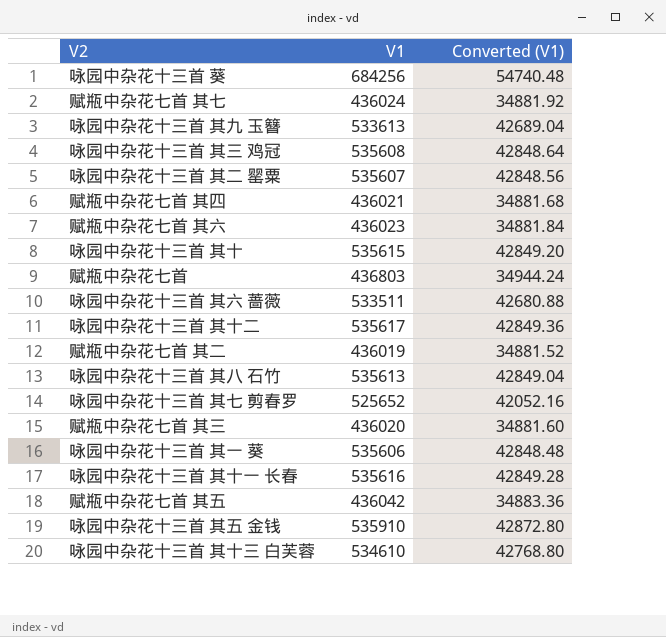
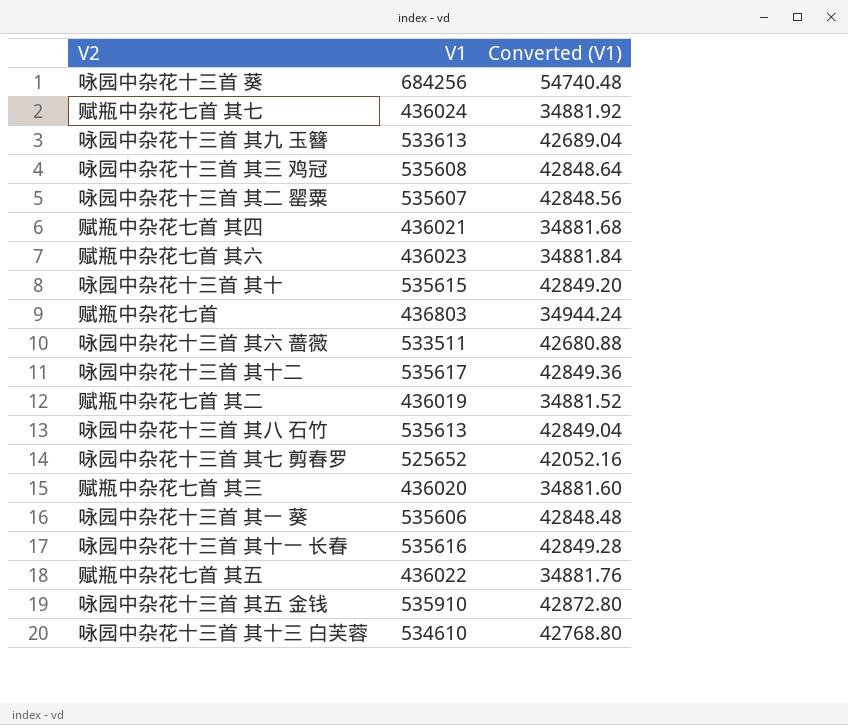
赋瓶中杂花七首 其五 | V1: 436042 -> 436022
赋瓶中杂花七首 其五 | Converted (V1): 34883.36 -> 34881.76

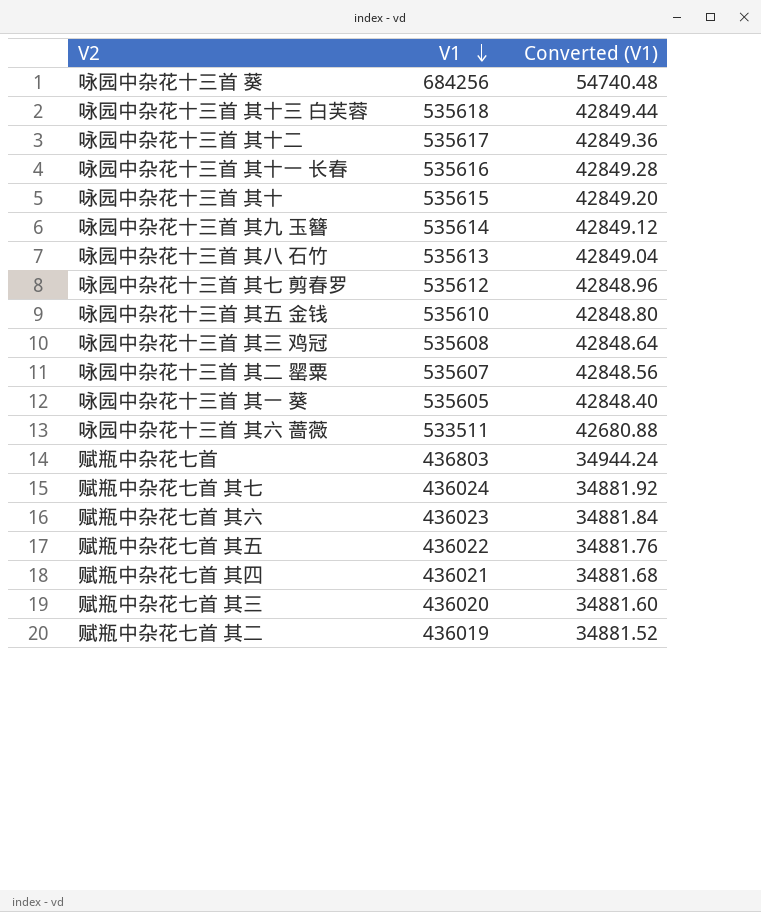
row order: none -> V1 descending
咏园中杂花十三首 其十三 白芙蓉 | V1: 534610 -> 535618
咏园中杂花十三首 其十三 白芙蓉 | Converted (V1): 42768.80 -> 42849.44
咏园中杂花十三首 其九 玉簪 | V1: 533613 -> 535614
咏园中杂花十三首 其九 玉簪 | Converted (V1): 42689.04 -> 42849.12
咏园中杂花十三首 其七 剪春罗 | V1: 525652 -> 535612
咏园中杂花十三首 其七 剪春罗 | Converted (V1): 42052.16 -> 42848.96
咏园中杂花十三首 其五 金钱 | V1: 535910 -> 535610
咏园中杂花十三首 其五 金钱 | Converted (V1): 42872.80 -> 42848.80
咏园中杂花十三首 其一 葵 | V1: 535606 -> 535605
咏园中杂花十三首 其一 葵 | Converted (V1): 42848.48 -> 42848.40

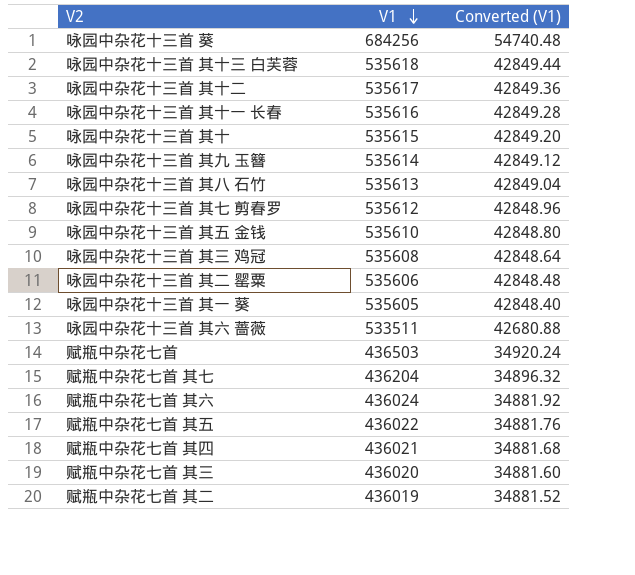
咏园中杂花十三首 其二 罂粟 | V1: 535607 -> 535606
咏园中杂花十三首 其二 罂粟 | Converted (V1): 42848.56 -> 42848.48
赋瓶中杂花七首 | V1: 436803 -> 436503
赋瓶中杂花七首 | Converted (V1): 34944.24 -> 34920.24
赋瓶中杂花七首 其七 | V1: 436024 -> 436204
赋瓶中杂花七首 其七 | Converted (V1): 34881.92 -> 34896.32
赋瓶中杂花七首 其六 | V1: 436023 -> 436024
赋瓶中杂花七首 其六 | Converted (V1): 34881.84 -> 34881.92

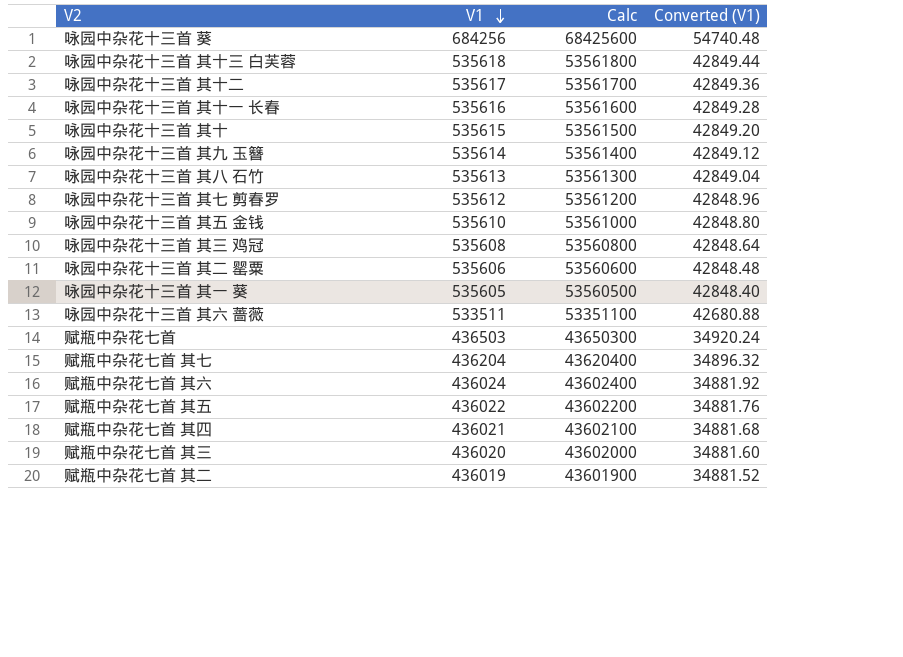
column Calc | formula: none -> [V1] * 100

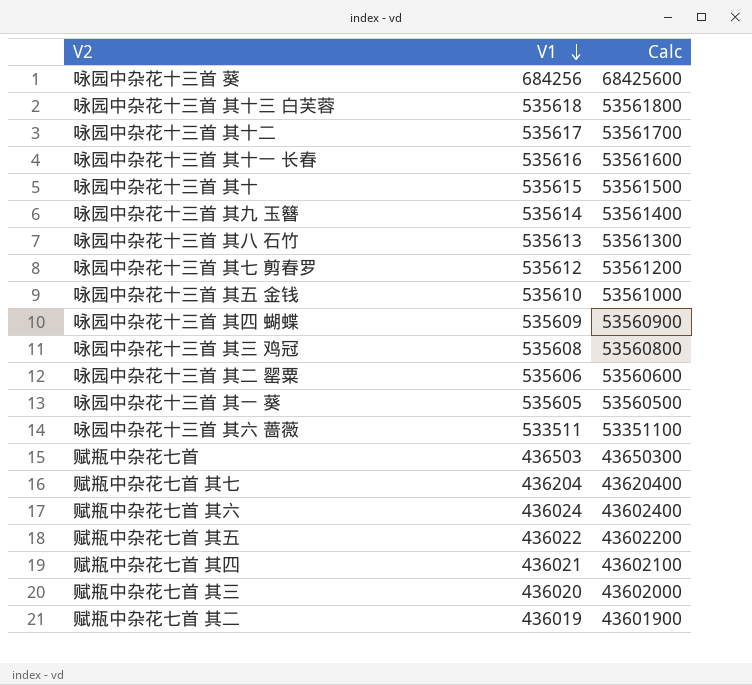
column Converted (V1) | formula: [V1] * 0.08 -> none
row 咏园中杂花十三首 其四 蝴蝶: none -> 535609 | 53560900

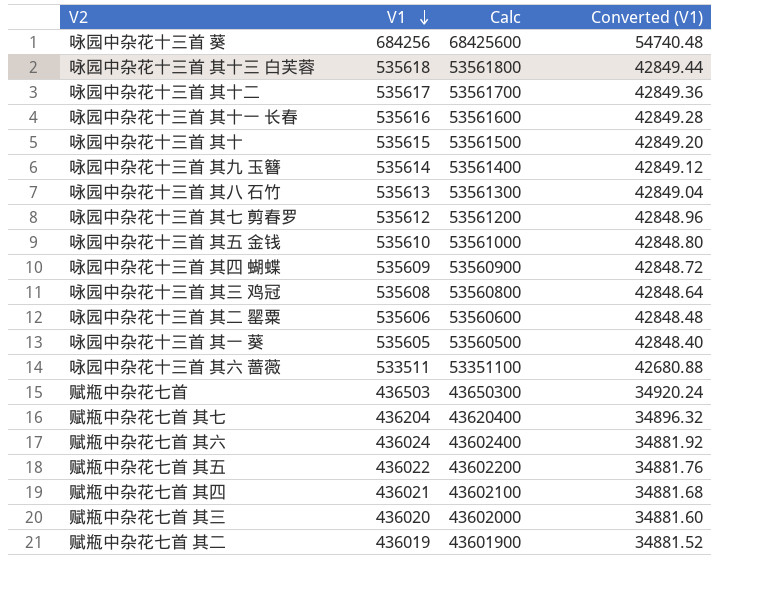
column Converted (V1) | formula: none -> [V1] * 0.08

